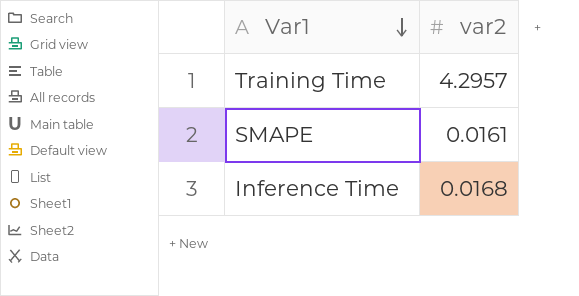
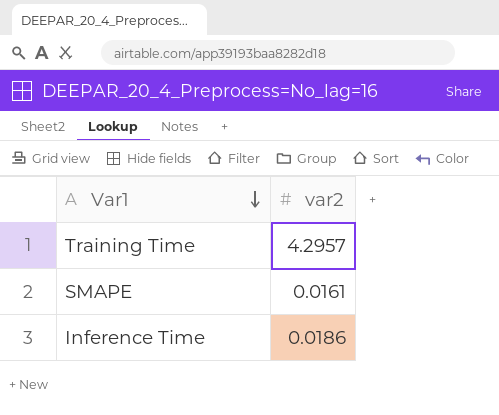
Inference Time | var2: 0.0168 -> 0.0186

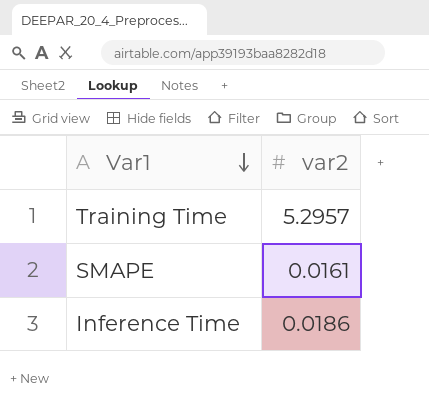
Training Time | var2: 4.2957 -> 5.2957

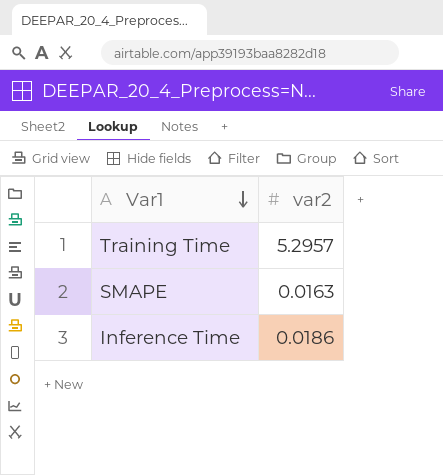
SMAPE | var2: 0.0161 -> 0.0163

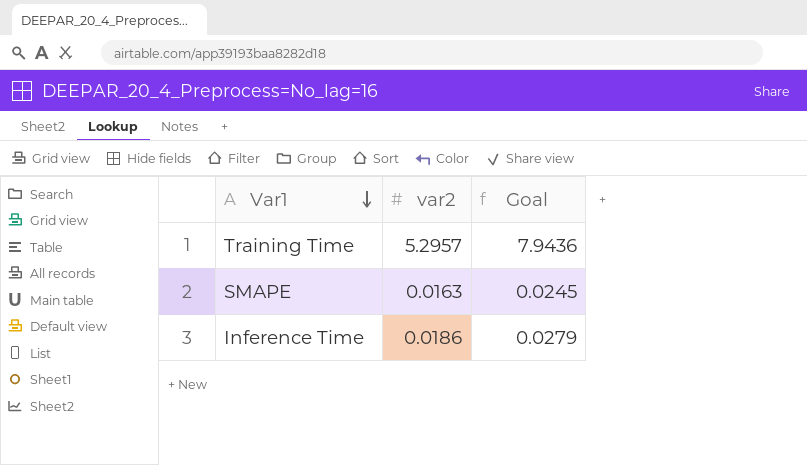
column Goal | formula: none -> [var2] * 1.5

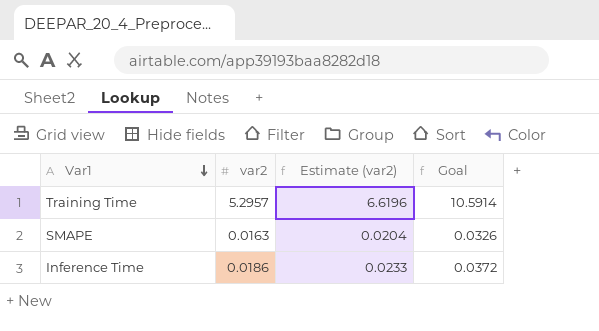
column Estimate (var2) | formula: none -> [var2] * 1.25
column Goal | formula: [var2] * 1.5 -> [var2] * 2

